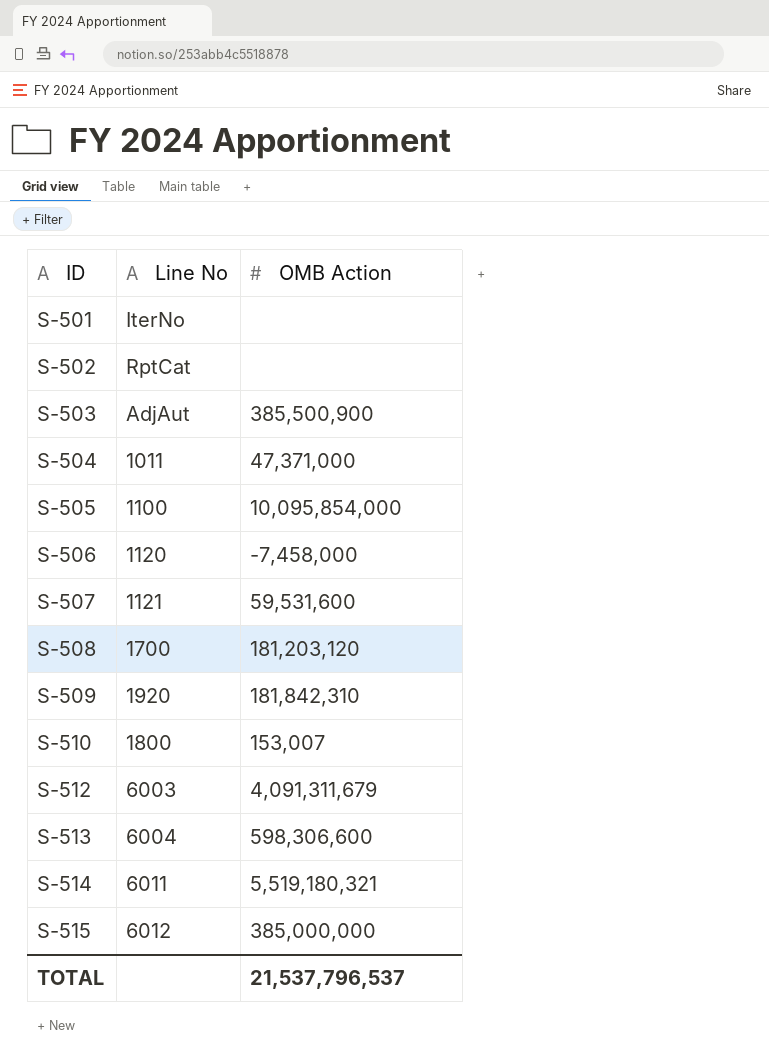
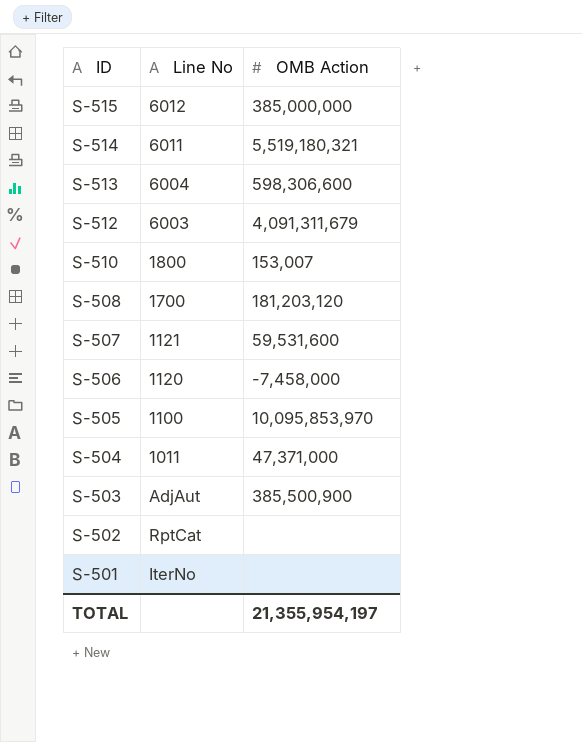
row order: ID ascending -> ID descending
row S-509: 1920 | 181,842,310 -> none
S-505 | OMB Action: 10,095,854,000 -> 10,095,853,970
TOTAL | OMB Action: 21,537,796,537 -> 21,355,954,197

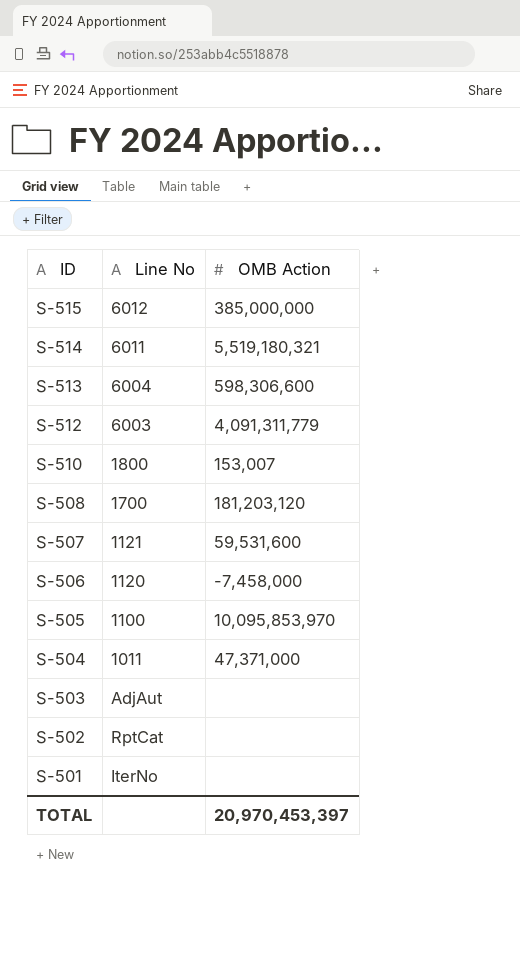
S-512 | OMB Action: 4,091,311,679 -> 4,091,311,779
S-503 | OMB Action: 385,500,900 -> none
TOTAL | OMB Action: 21,355,954,197 -> 20,970,453,397

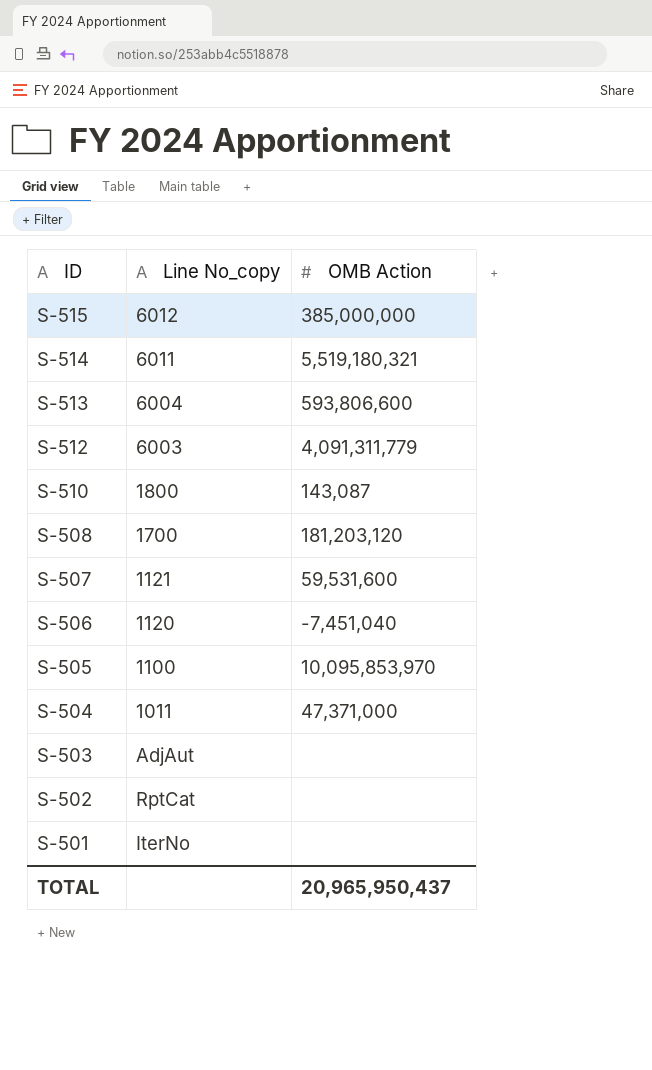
column name: Line No -> Line No_copy
S-513 | OMB Action: 598,306,600 -> 593,806,600
S-510 | OMB Action: 153,007 -> 143,087
S-506 | OMB Action: -7,458,000 -> -7,451,040
TOTAL | OMB Action: 20,970,453,397 -> 20,965,950,437

